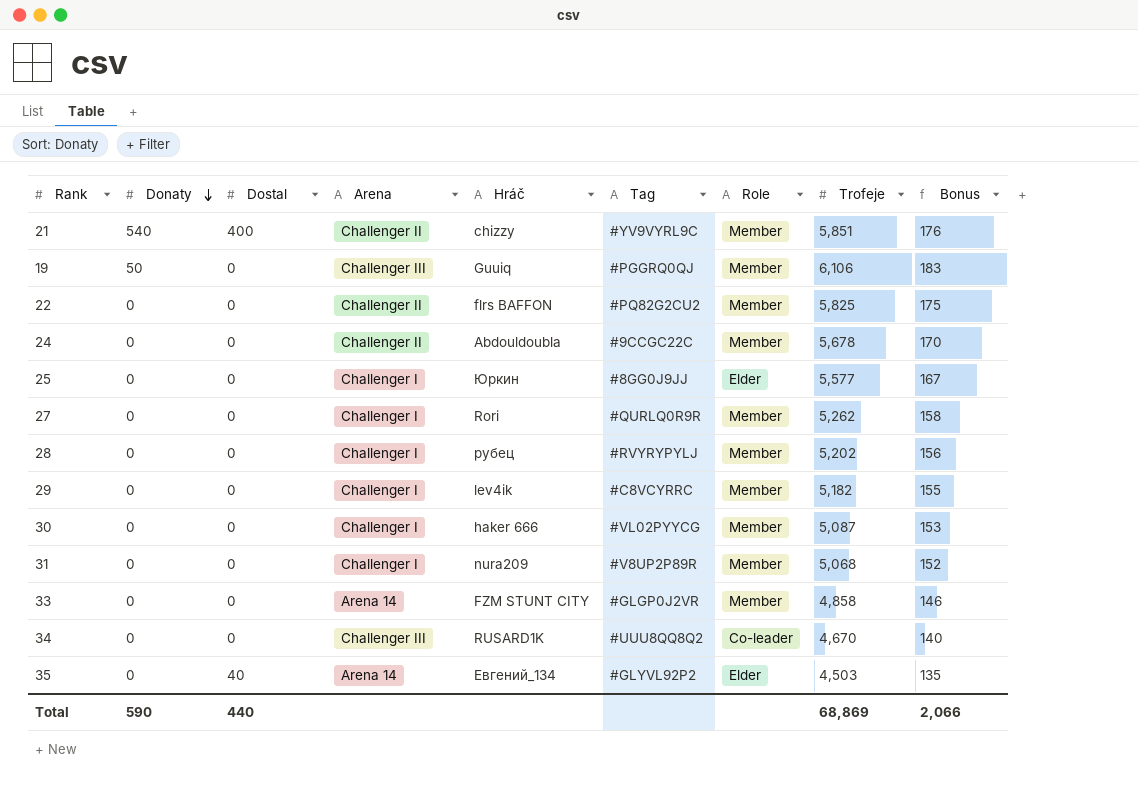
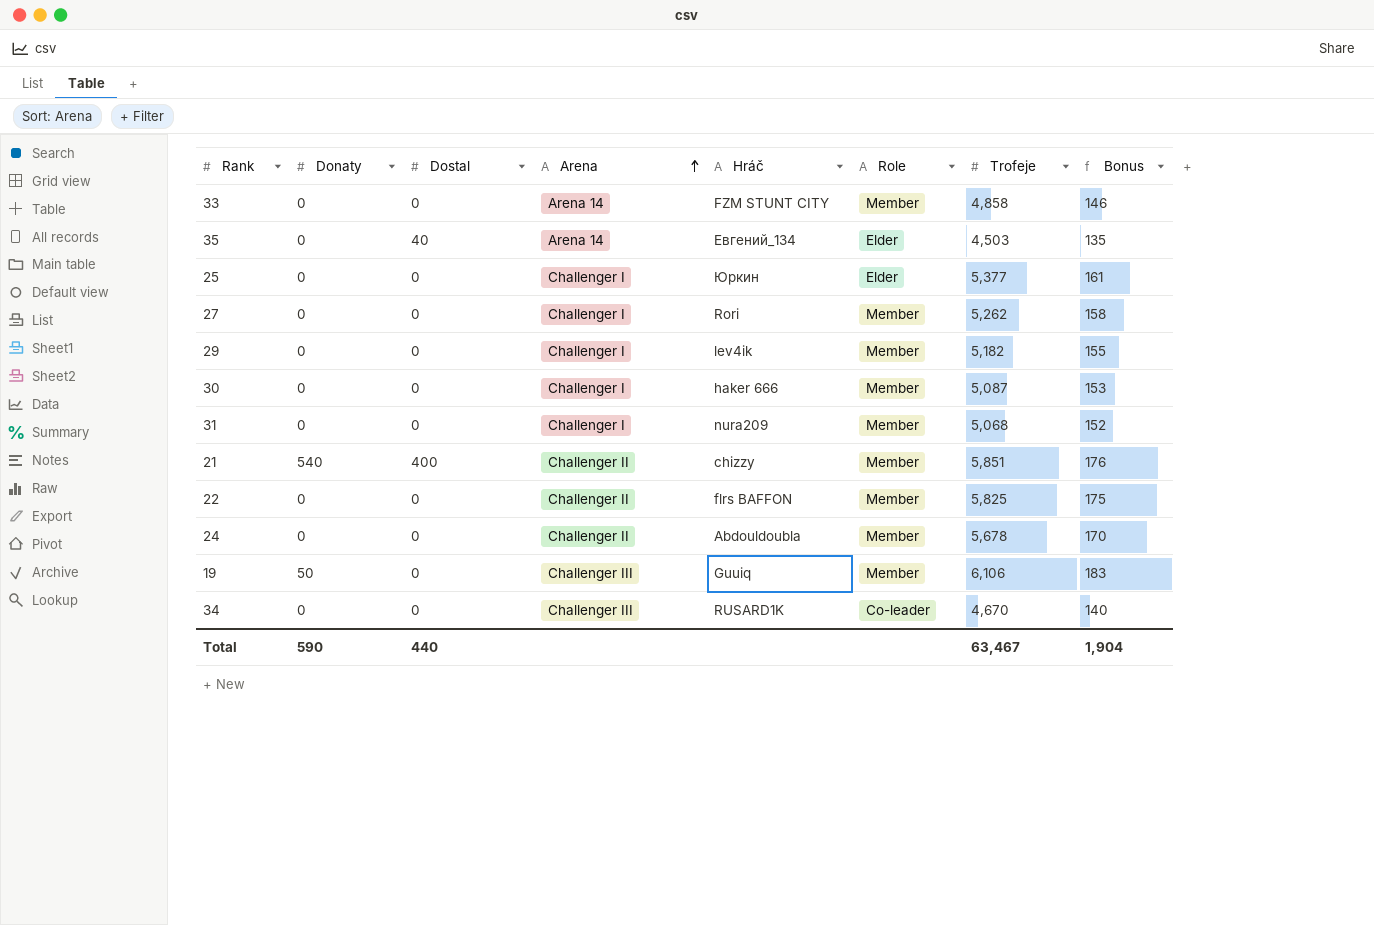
row order: Donaty descending -> Arena ascending
column Tag | position: 6 -> none
row 28: 0 | 0 | Challenger I | рубец | #RVYRYPYLJ | Member | 5,202 | 156 -> none
25 | Trofeje: 5,577 -> 5,377
25 | Bonus: 167 -> 161
Total | Trofeje: 68,869 -> 63,467
Total | Bonus: 2,066 -> 1,904

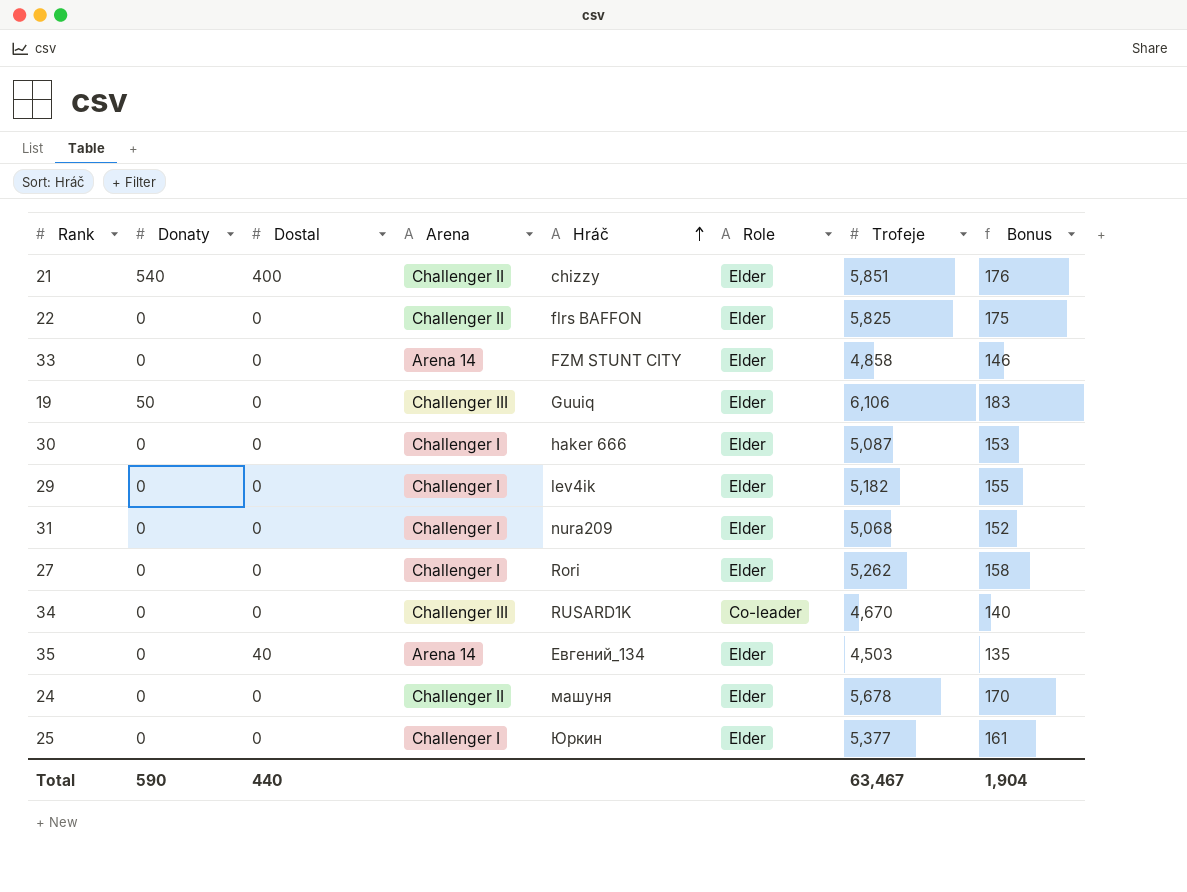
row order: Arena ascending -> Hráč ascending
21 | Role: Member -> Elder
22 | Role: Member -> Elder
33 | Role: Member -> Elder
19 | Role: Member -> Elder
30 | Role: Member -> Elder
29 | Role: Member -> Elder
31 | Role: Member -> Elder
27 | Role: Member -> Elder
24 | Hráč: Abdouldoubla -> машуня
24 | Role: Member -> Elder

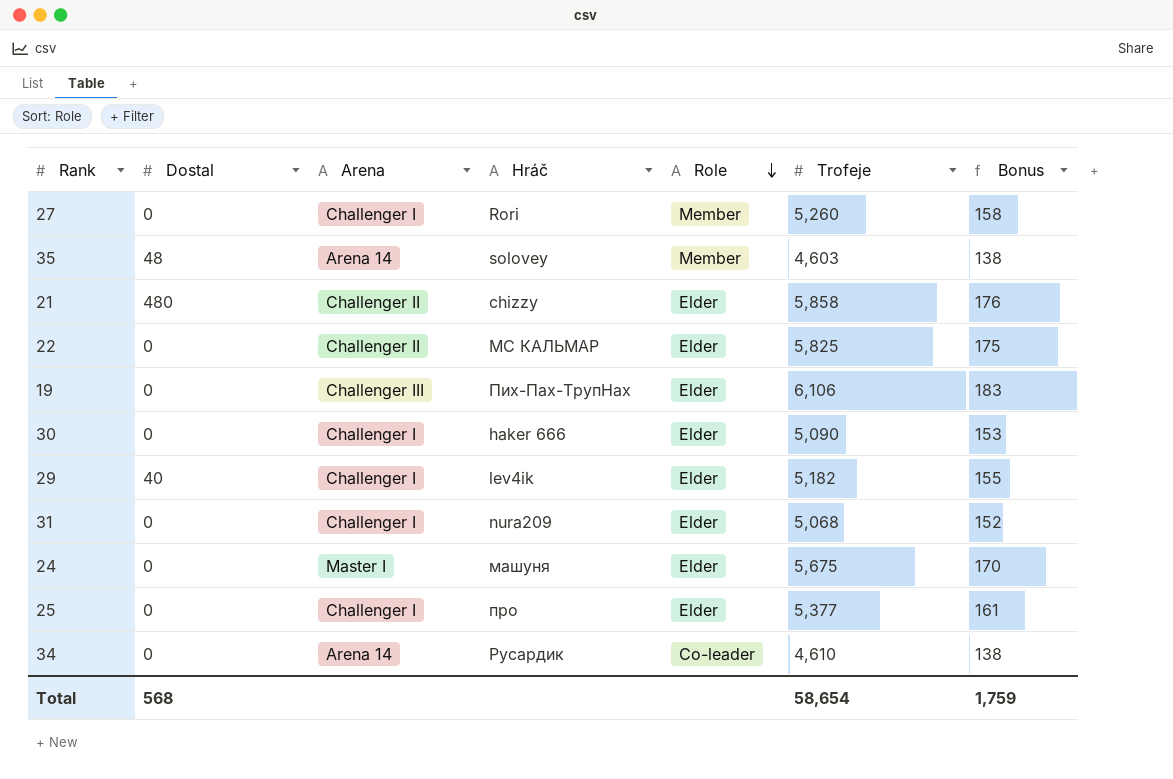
row order: Hráč ascending -> Role descending
column Donaty | position: 2 -> none
row 33: 0 | 0 | Arena 14 | FZM STUNT CITY | Elder | 4,858 | 146 -> none
27 | Role: Elder -> Member
27 | Trofeje: 5,262 -> 5,260
35 | Dostal: 40 -> 48
35 | Hráč: Евгений_134 -> solovey
35 | Role: Elder -> Member
35 | Trofeje: 4,503 -> 4,603
35 | Bonus: 135 -> 138
21 | Dostal: 400 -> 480
21 | Trofeje: 5,851 -> 5,858
22 | Hráč: flrs BAFFON -> МС КАЛЬМАР
19 | Hráč: Guuiq -> Пих-Пах-ТрупНах
30 | Trofeje: 5,087 -> 5,090
29 | Dostal: 0 -> 40
24 | Arena: Challenger II -> Master I
24 | Trofeje: 5,678 -> 5,675
25 | Hráč: Юркин -> про
34 | Arena: Challenger III -> Arena 14
34 | Hráč: RUSARD1K -> Русардик
34 | Trofeje: 4,670 -> 4,610
34 | Bonus: 140 -> 138
Total | Dostal: 440 -> 568
Total | Trofeje: 63,467 -> 58,654
Total | Bonus: 1,904 -> 1,759

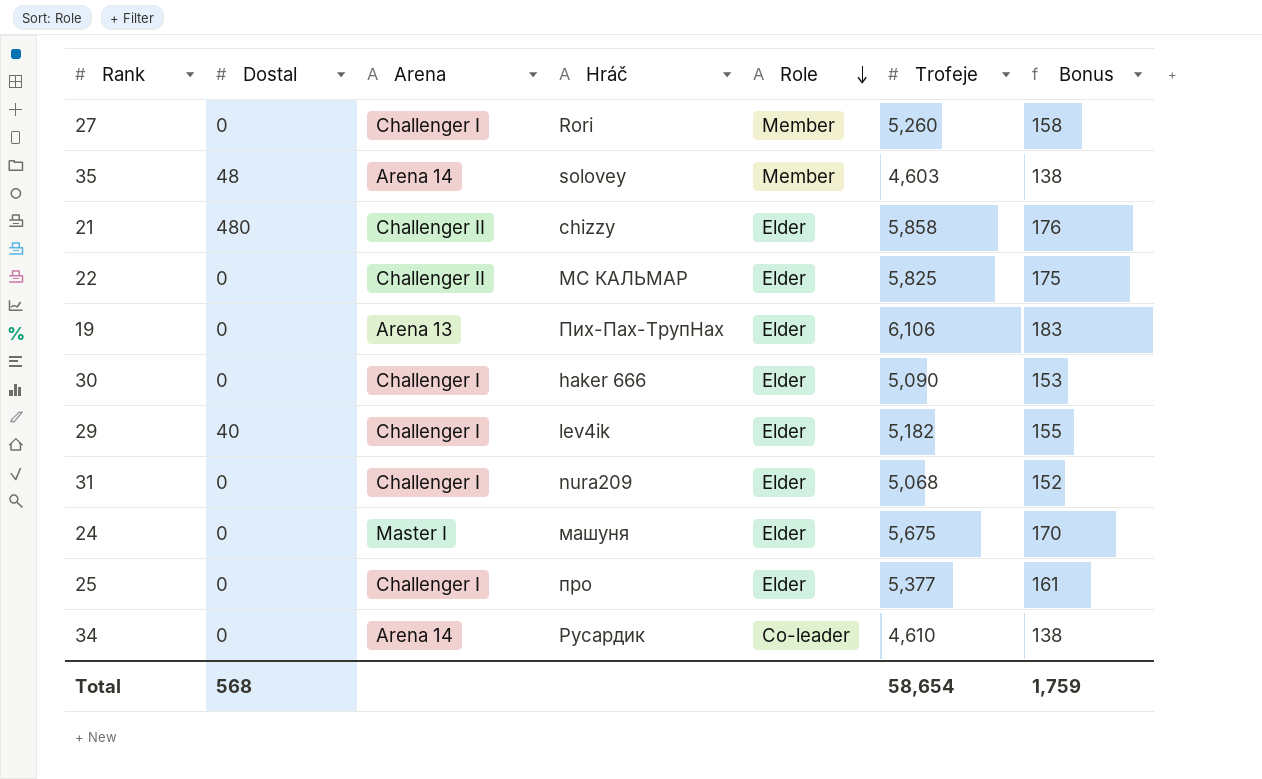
19 | Arena: Challenger III -> Arena 13

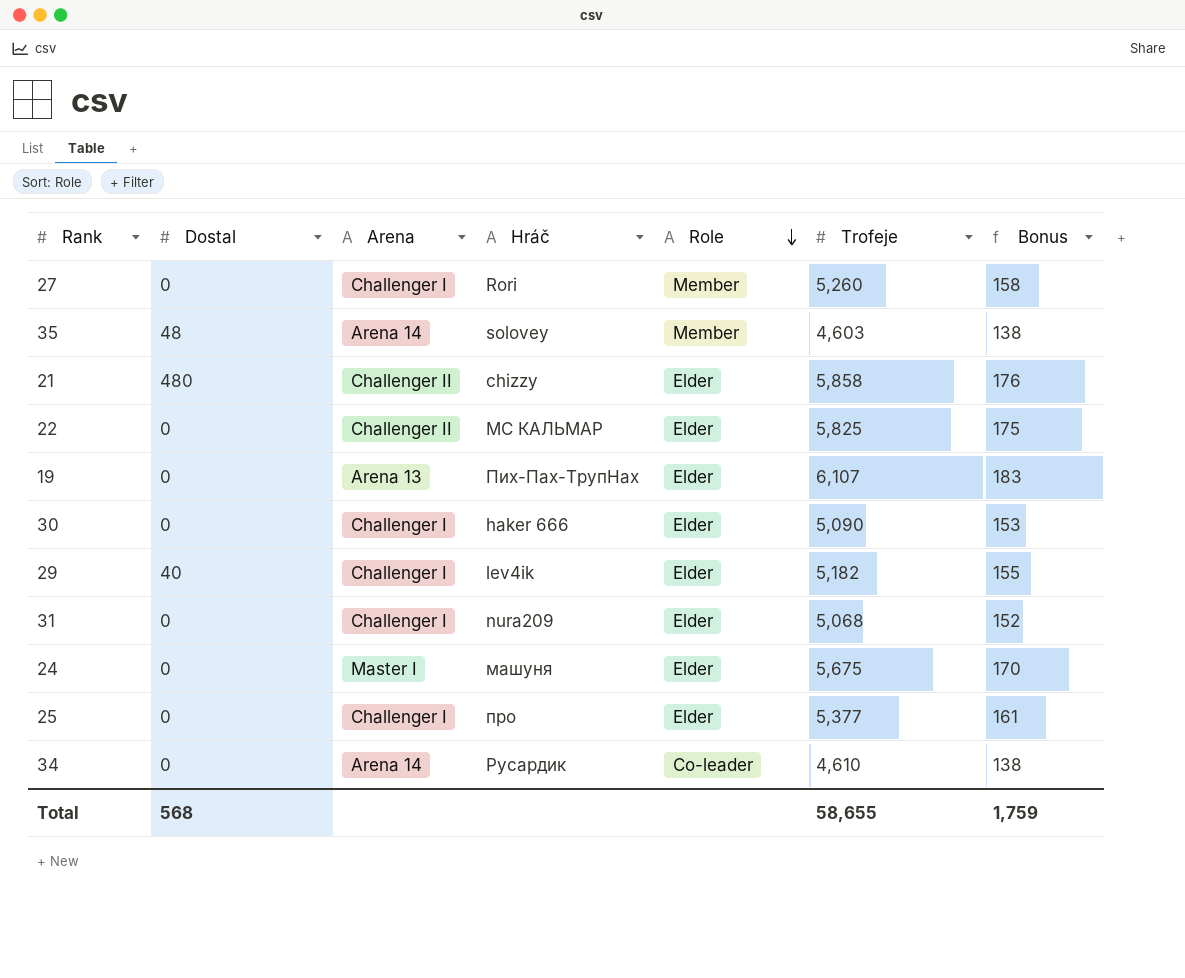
19 | Trofeje: 6,106 -> 6,107
Total | Trofeje: 58,654 -> 58,655

